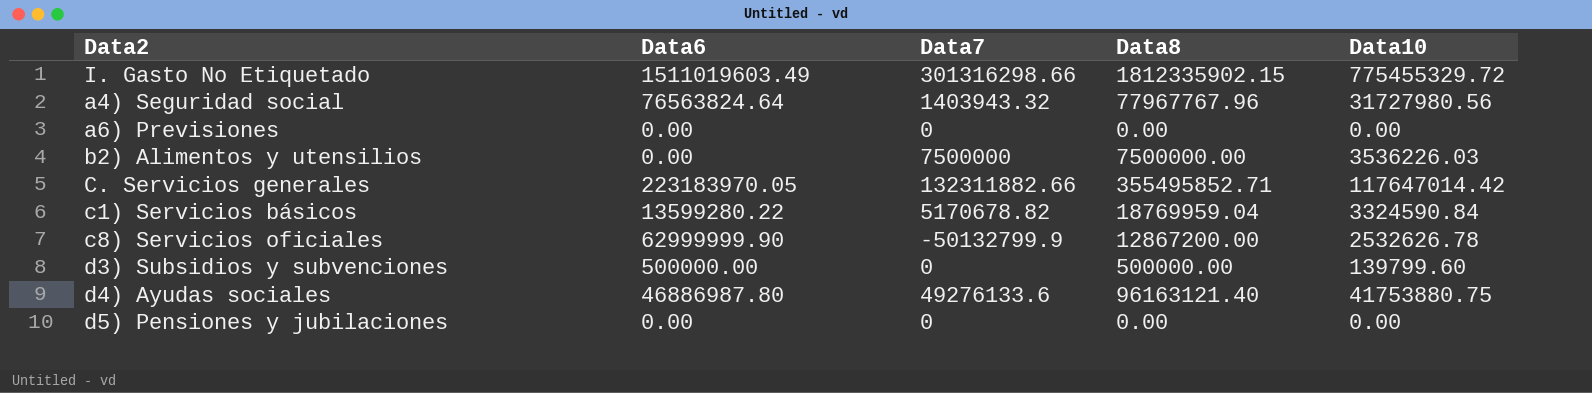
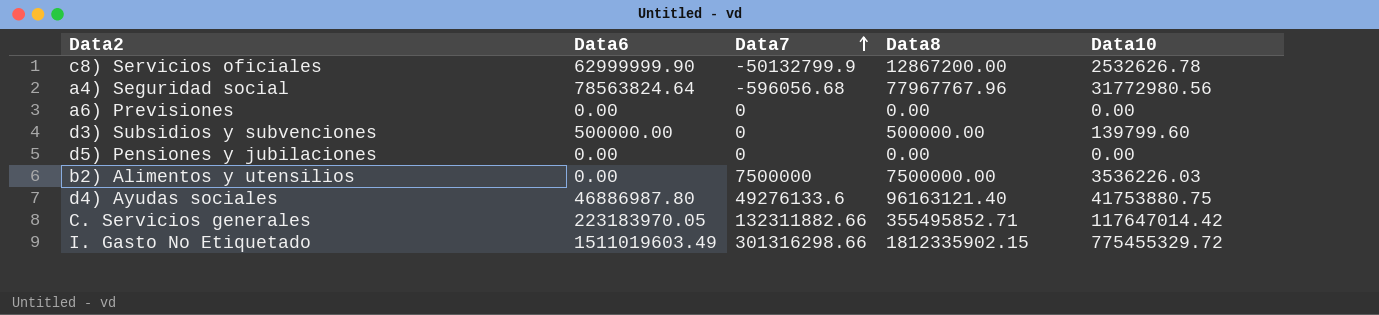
row order: none -> Data7 ascending
row c1) Servicios básicos: 13599280.22 | 5170678.82 | 18769959.04 | 3324590.84 -> none
a4) Seguridad social | Data6: 76563824.64 -> 78563824.64
a4) Seguridad social | Data7: 1403943.32 -> -596056.68
a4) Seguridad social | Data10: 31727980.56 -> 31772980.56

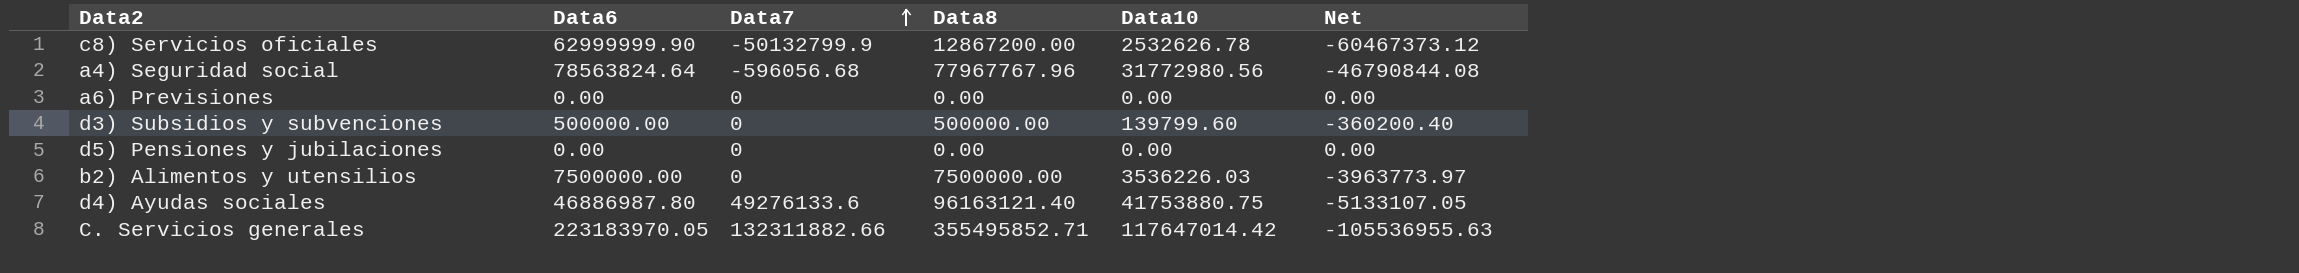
column Net | formula: none -> [Data10] - [Data6]
row I. Gasto No Etiquetado: 1511019603.49 | 301316298.66 | 1812335902.15 | 775455329.72 -> none
b2) Alimentos y utensilios | Data6: 0.00 -> 7500000.00
b2) Alimentos y utensilios | Data7: 7500000 -> 0

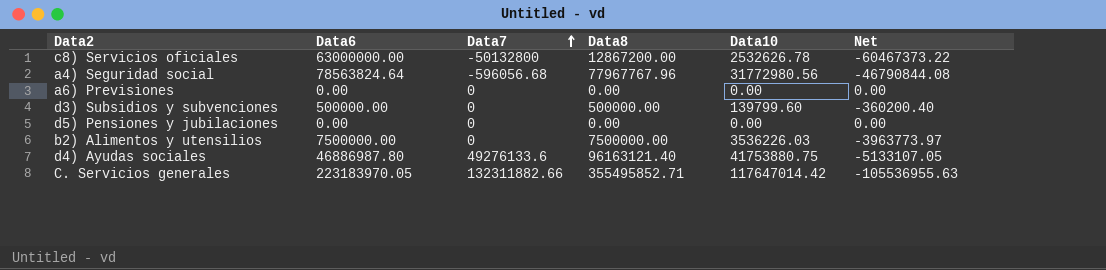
c8) Servicios oficiales | Data6: 62999999.90 -> 63000000.00
c8) Servicios oficiales | Data7: -50132799.9 -> -50132800
c8) Servicios oficiales | Net: -60467373.12 -> -60467373.22

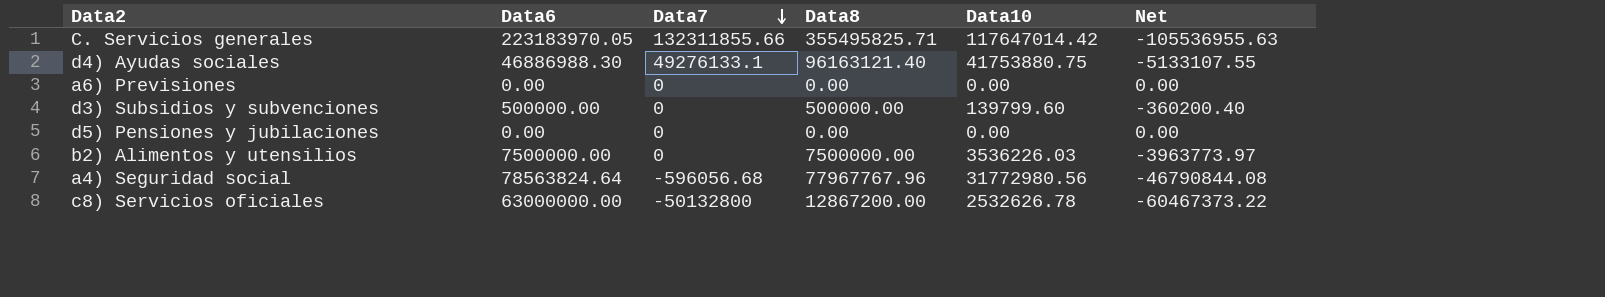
row order: Data7 ascending -> Data7 descending
C. Servicios generales | Data7: 132311882.66 -> 132311855.66
C. Servicios generales | Data8: 355495852.71 -> 355495825.71
d4) Ayudas sociales | Data6: 46886987.80 -> 46886988.30
d4) Ayudas sociales | Data7: 49276133.6 -> 49276133.1
d4) Ayudas sociales | Net: -5133107.05 -> -5133107.55

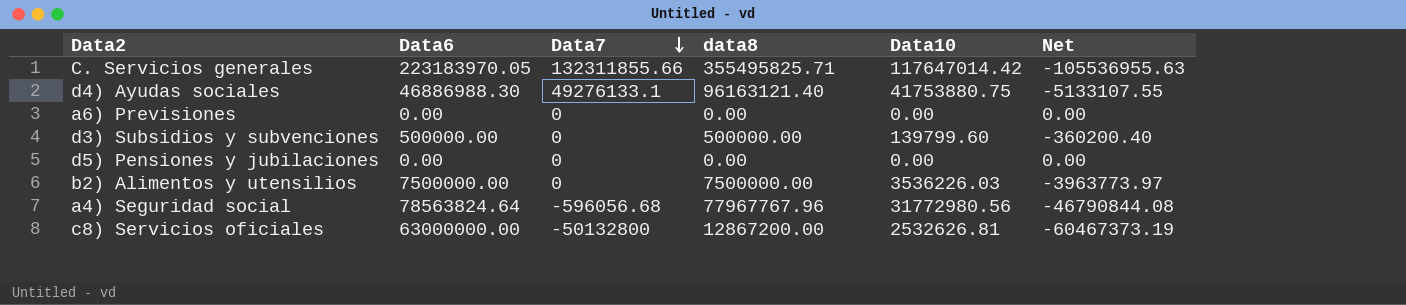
column name: Data8 -> data8
c8) Servicios oficiales | Data10: 2532626.78 -> 2532626.81
c8) Servicios oficiales | Net: -60467373.22 -> -60467373.19

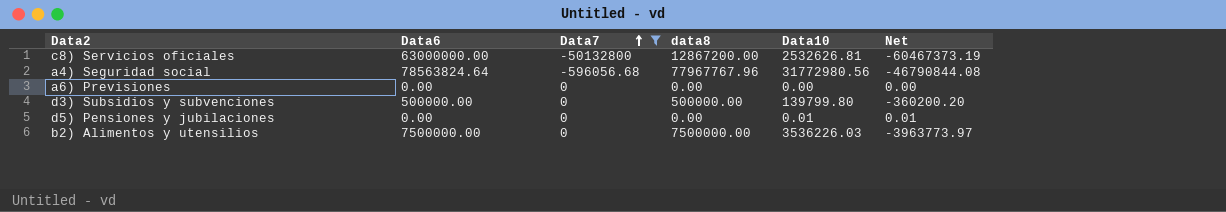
filter: none -> Data7 <= 0
row order: Data7 descending -> Data7 ascending
d3) Subsidios y subvenciones | Data10: 139799.60 -> 139799.80
d3) Subsidios y subvenciones | Net: -360200.40 -> -360200.20
d5) Pensiones y jubilaciones | Data10: 0.00 -> 0.01
d5) Pensiones y jubilaciones | Net: 0.00 -> 0.01

